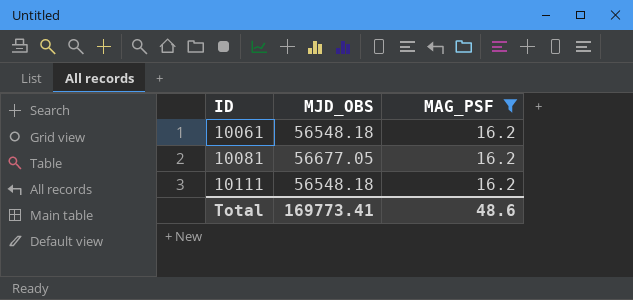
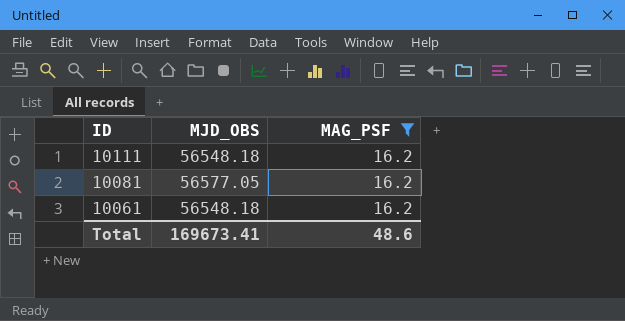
row order: ID ascending -> ID descending
10081 | MJD_OBS: 56677.05 -> 56577.05
Total | MJD_OBS: 169773.41 -> 169673.41

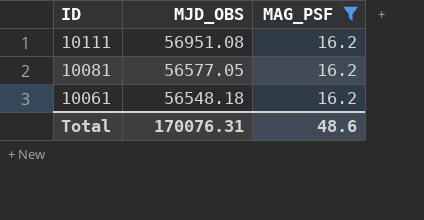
10111 | MJD_OBS: 56548.18 -> 56951.08
Total | MJD_OBS: 169673.41 -> 170076.31

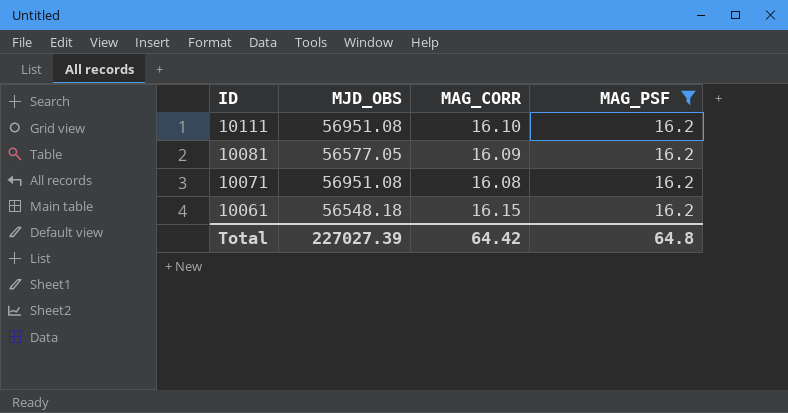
column MAG_CORR | position: none -> 3
row 10071: none -> 56951.08 | 16.08 | 16.2
Total | MJD_OBS: 170076.31 -> 227027.39
Total | MAG_PSF: 48.6 -> 64.8

